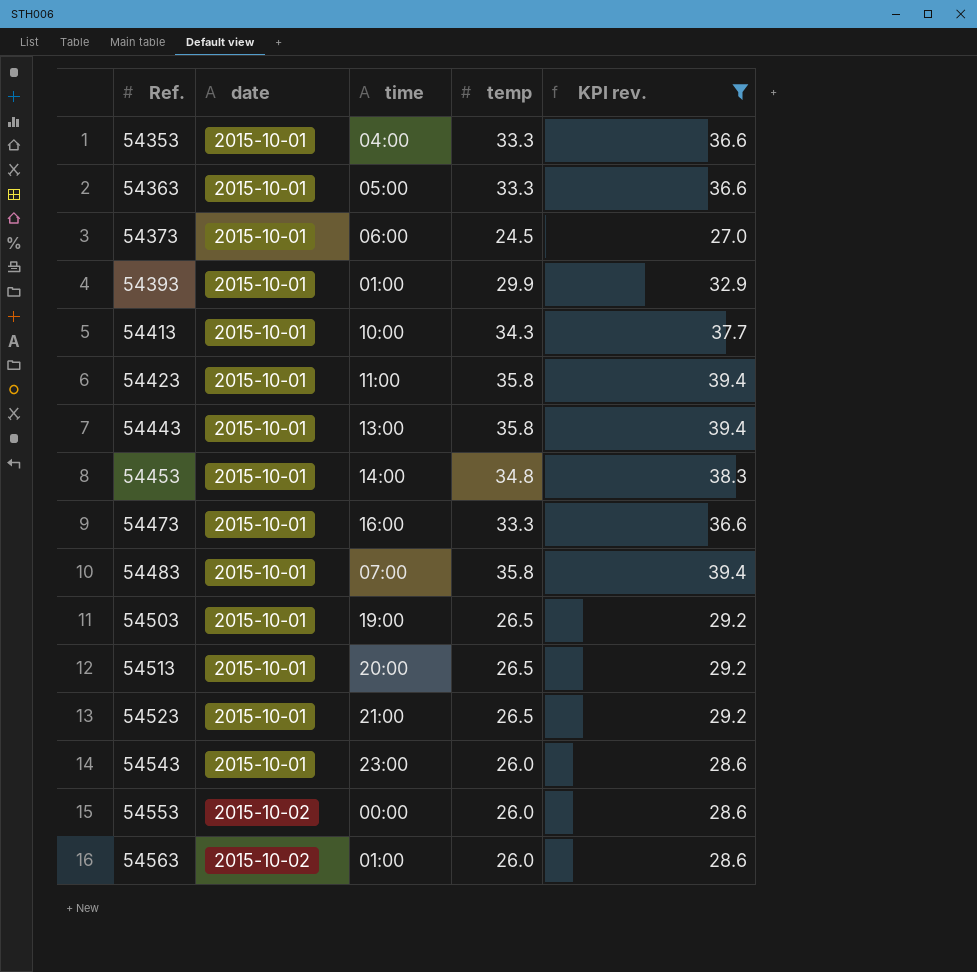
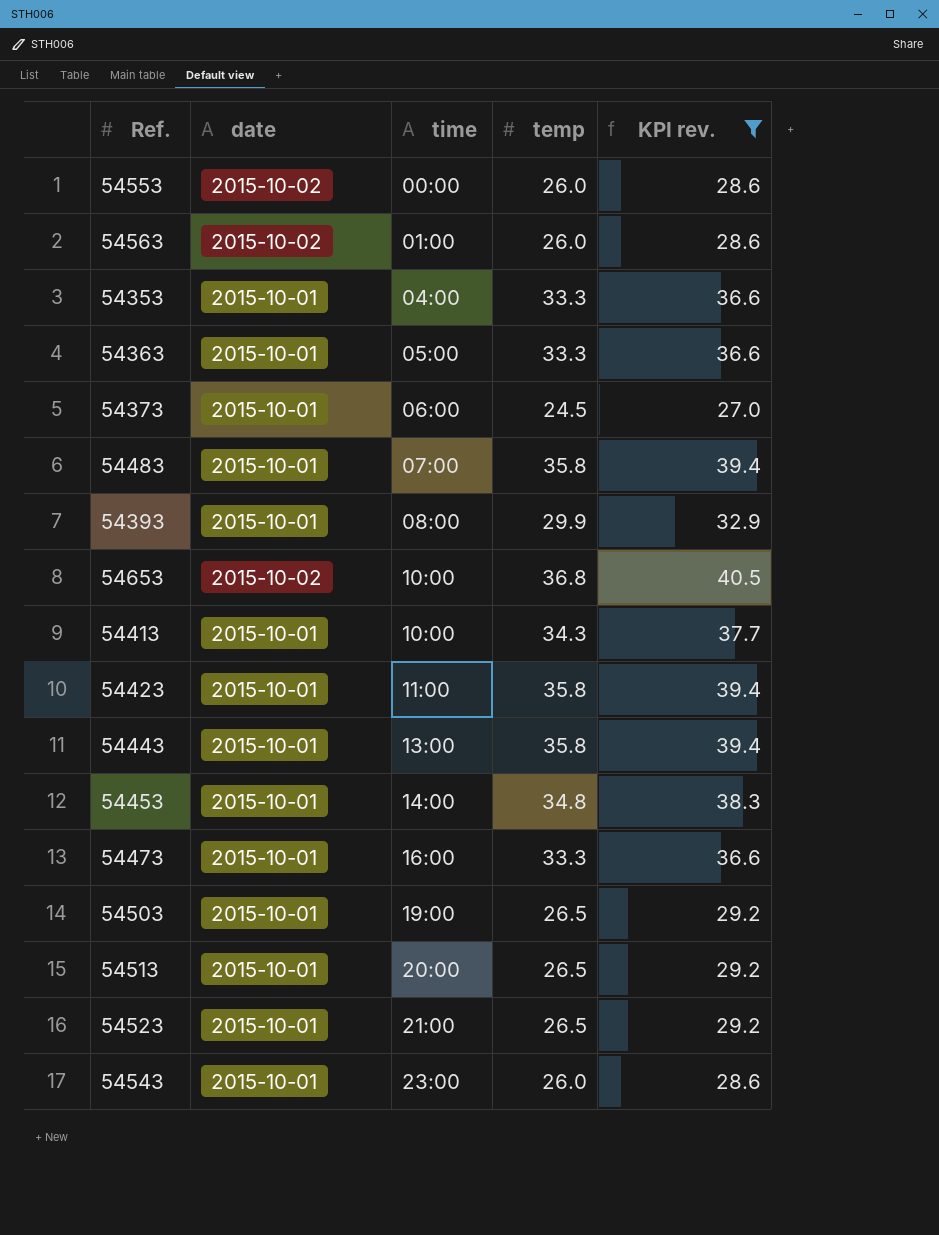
row order: Ref. ascending -> time ascending
54393 | time: 01:00 -> 08:00
row 54653: none -> 2015-10-02 | 10:00 | 36.8 | 40.5

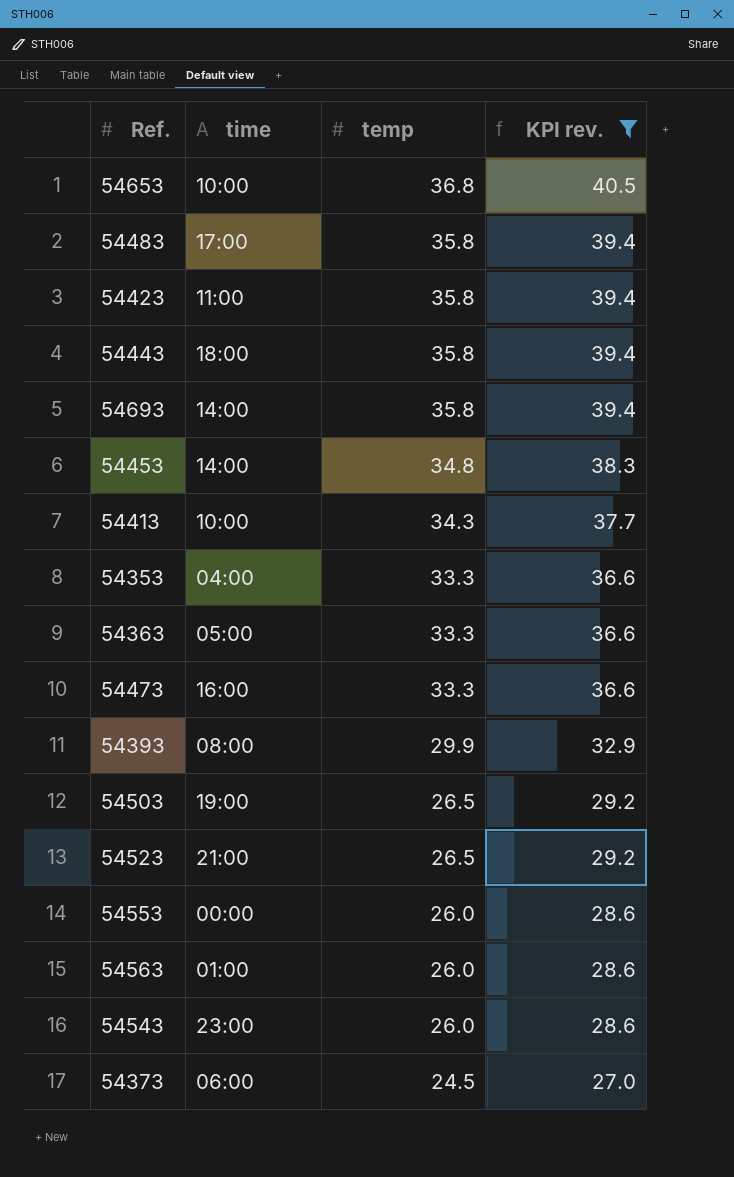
row order: time ascending -> temp descending
column date | position: 2 -> none
row 54513: 2015-10-01 | 20:00 | 26.5 | 29.2 -> none
54483 | time: 07:00 -> 17:00
54443 | time: 13:00 -> 18:00
row 54693: none -> 14:00 | 35.8 | 39.4

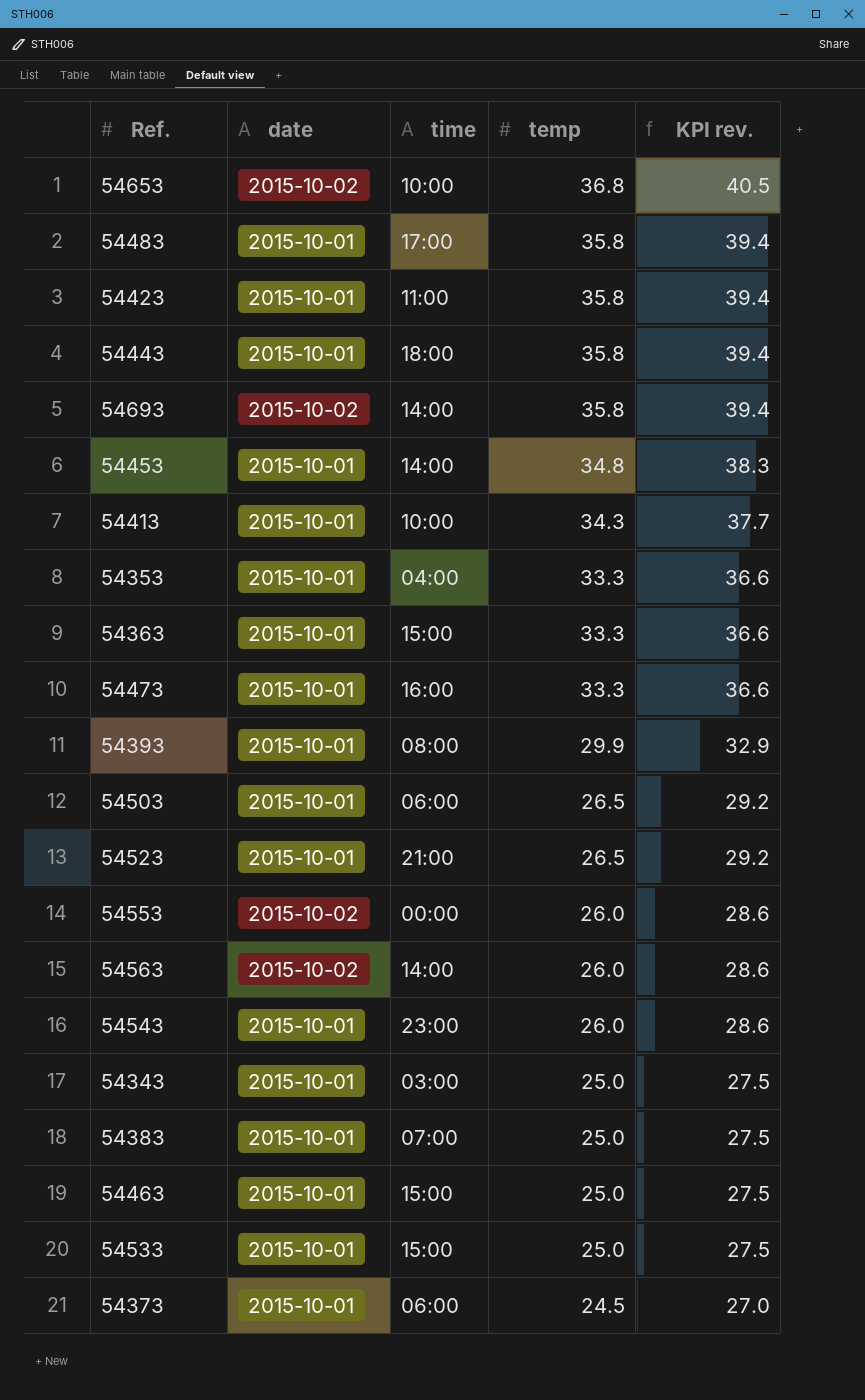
filter: KPI rev. != 27.5 -> none
column date | position: none -> 2
54363 | time: 05:00 -> 15:00
54503 | time: 19:00 -> 06:00
54563 | time: 01:00 -> 14:00

